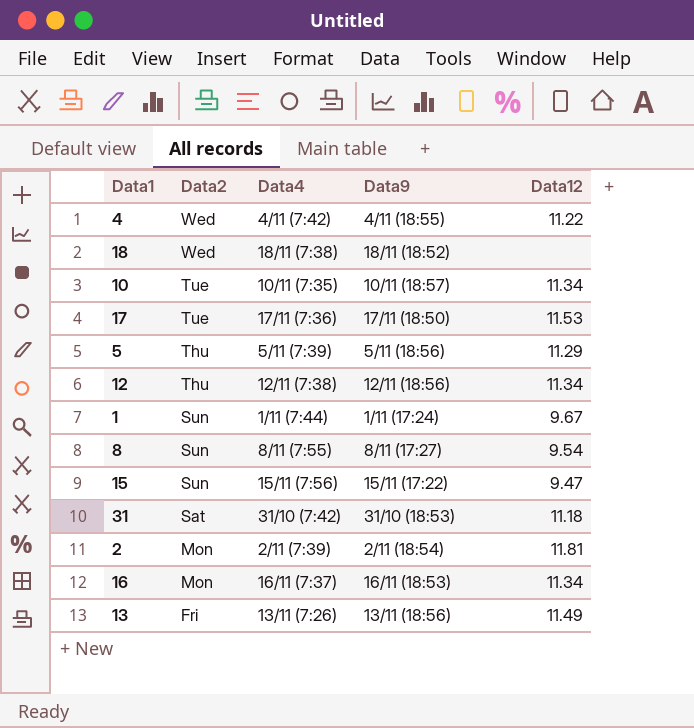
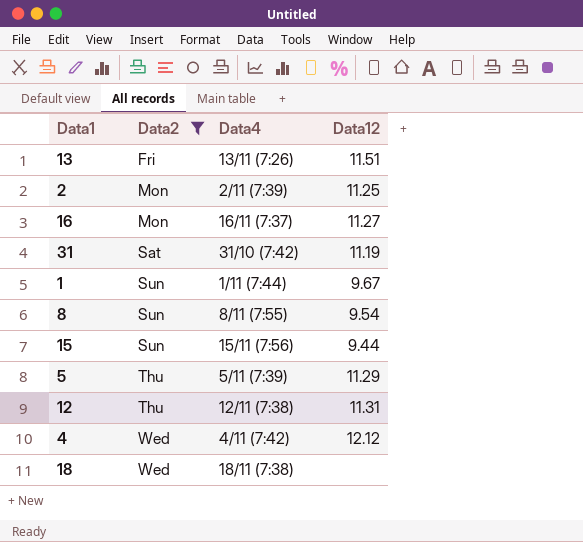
filter: none -> Data2 != Tue
row order: Data2 descending -> Data2 ascending
column Data9 | position: 4 -> none
13 | Data12: 11.49 -> 11.51
2 | Data12: 11.81 -> 11.25
16 | Data12: 11.34 -> 11.27
31 | Data12: 11.18 -> 11.19
15 | Data12: 9.47 -> 9.44
12 | Data12: 11.34 -> 11.31
4 | Data12: 11.22 -> 12.12

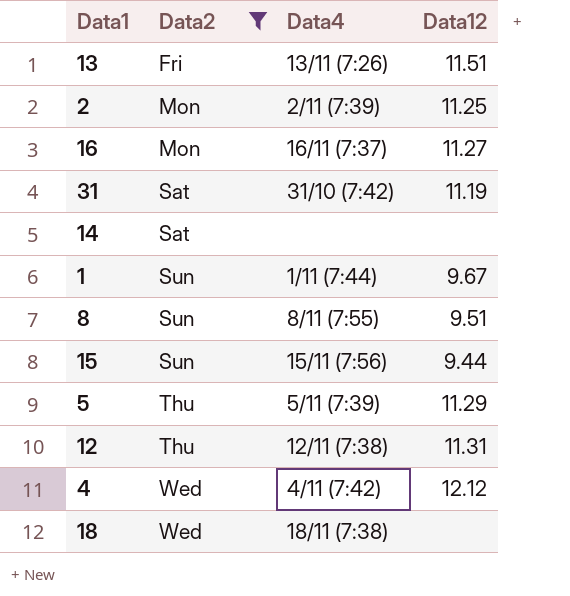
row 14: none -> Sat | none | none
8 | Data12: 9.54 -> 9.51

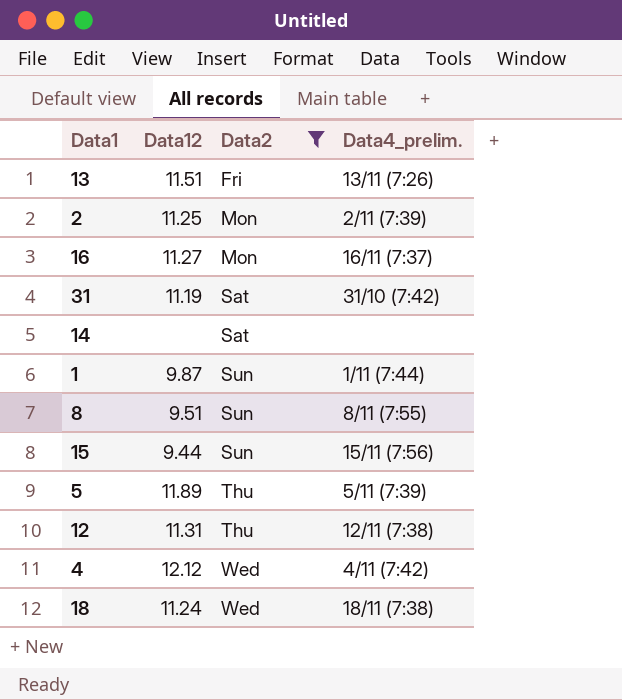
column Data12 | position: 4 -> 2
column name: Data4 -> Data4_prelim.
1 | Data12: 9.67 -> 9.87
5 | Data12: 11.29 -> 11.89
18 | Data12: none -> 11.24

